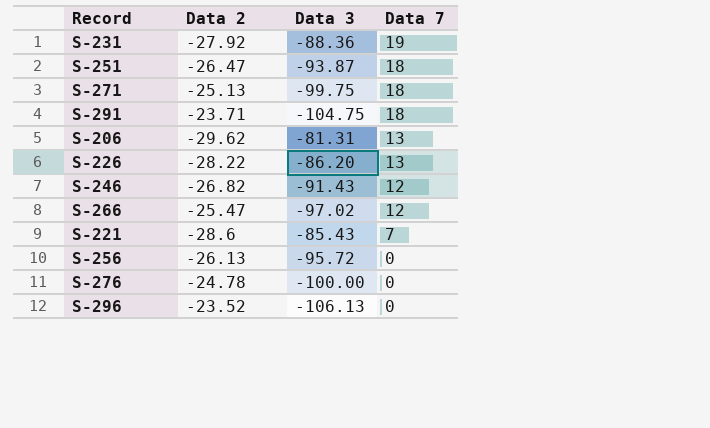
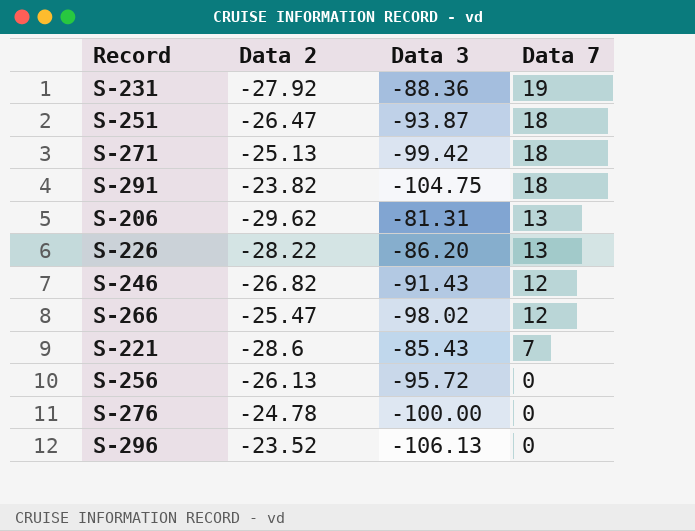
S-271 | Data 3: -99.75 -> -99.42
S-291 | Data 2: -23.71 -> -23.82
S-266 | Data 3: -97.02 -> -98.02

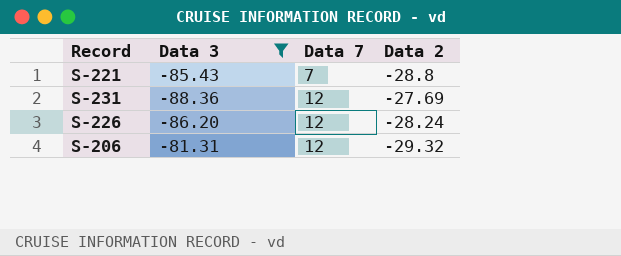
filter: none -> Data 3 >= -88.36
row order: Data 7 descending -> Data 7 ascending
column Data 2 | position: 2 -> 4
S-221 | Data 2: -28.6 -> -28.8
S-231 | Data 7: 19 -> 12
S-231 | Data 2: -27.92 -> -27.69
S-226 | Data 7: 13 -> 12
S-226 | Data 2: -28.22 -> -28.24
S-206 | Data 7: 13 -> 12
S-206 | Data 2: -29.62 -> -29.32

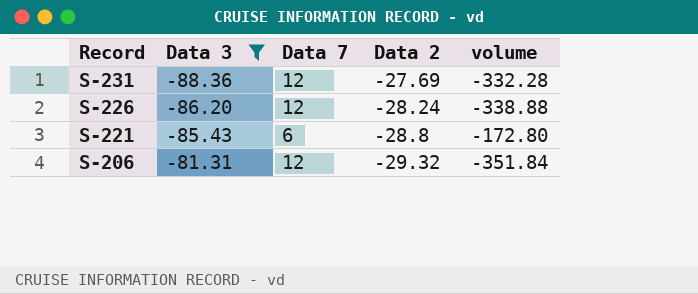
row order: Data 7 ascending -> Record descending
column volume | formula: none -> [Data 7] * [Data 2]
S-221 | Data 7: 7 -> 6

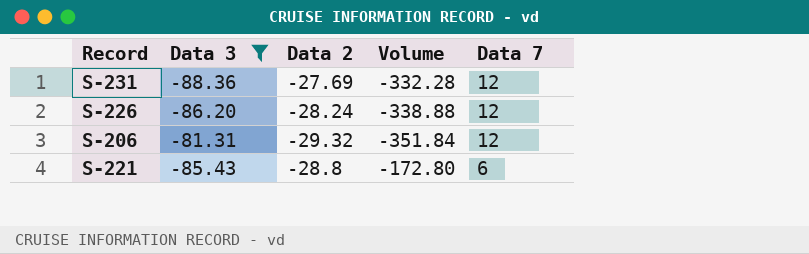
row order: Record descending -> Data 7 descending
column name: volume -> Volume
column Data 7 | position: 3 -> 5

